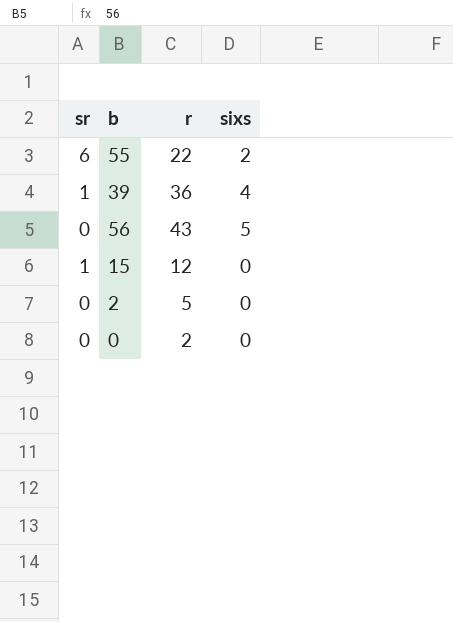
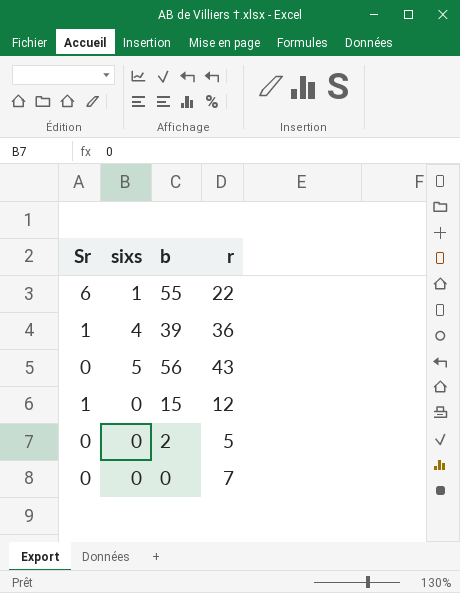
column name: sr -> Sr
column sixs | position: 4 -> 2
55 | sixs: 2 -> 1
0 | r: 2 -> 7

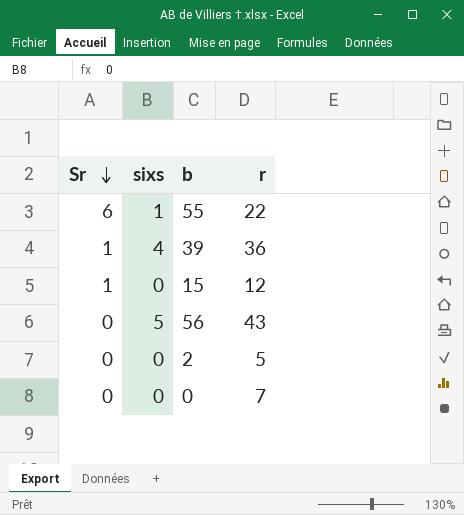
row order: none -> Sr descending

